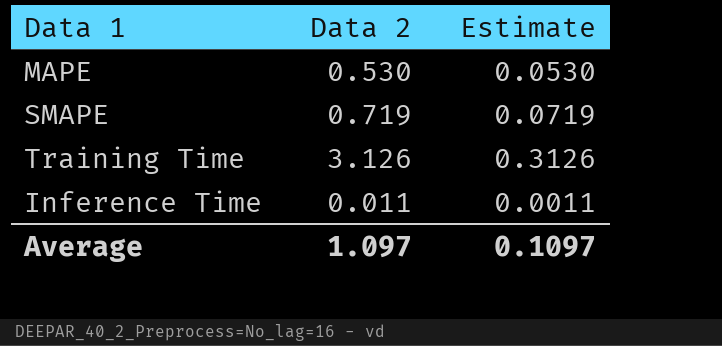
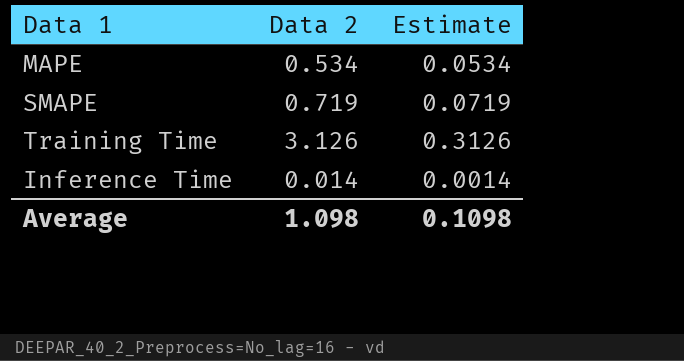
MAPE | Data 2: 0.530 -> 0.534
MAPE | Estimate: 0.0530 -> 0.0534
Inference Time | Data 2: 0.011 -> 0.014
Inference Time | Estimate: 0.0011 -> 0.0014
Average | Data 2: 1.097 -> 1.098
Average | Estimate: 0.1097 -> 0.1098

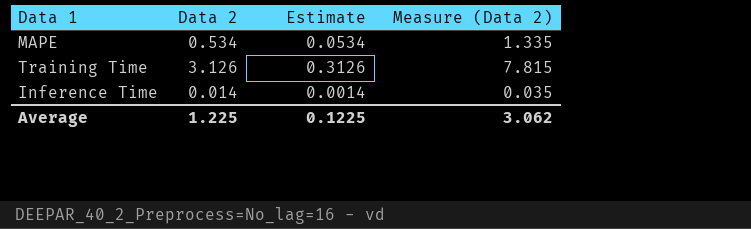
column Measure (Data 2) | formula: none -> [Data 2] * 2.5
row SMAPE: 0.719 | 0.0719 -> none
Average | Data 2: 1.098 -> 1.225
Average | Estimate: 0.1098 -> 0.1225

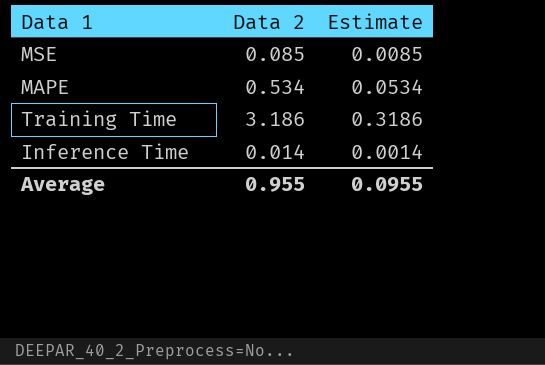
column Measure (Data 2) | formula: [Data 2] * 2.5 -> none
row MSE: none -> 0.085 | 0.0085
Training Time | Data 2: 3.126 -> 3.186
Training Time | Estimate: 0.3126 -> 0.3186
Average | Data 2: 1.225 -> 0.955
Average | Estimate: 0.1225 -> 0.0955

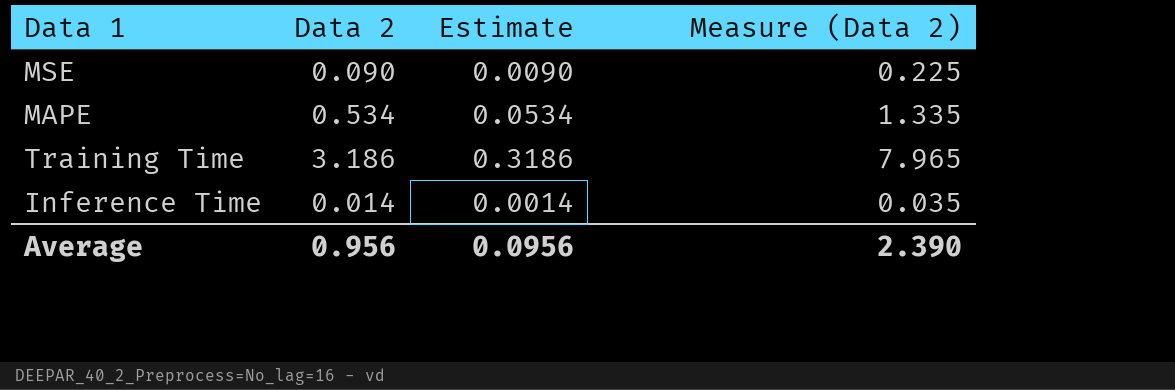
column Measure (Data 2) | formula: none -> [Data 2] * 2.5
MSE | Data 2: 0.085 -> 0.090
MSE | Estimate: 0.0085 -> 0.0090
Average | Data 2: 0.955 -> 0.956
Average | Estimate: 0.0955 -> 0.0956

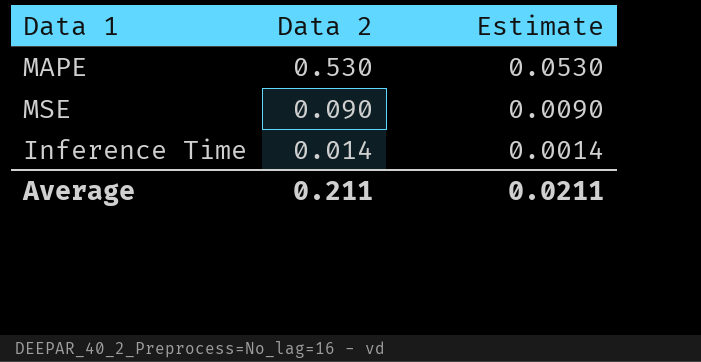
row order: none -> Data 2 descending
column Measure (Data 2) | formula: [Data 2] * 2.5 -> none
row Training Time: 3.186 | 0.3186 | 7.965 -> none
MAPE | Data 2: 0.534 -> 0.530
MAPE | Estimate: 0.0534 -> 0.0530
Average | Data 2: 0.956 -> 0.211
Average | Estimate: 0.0956 -> 0.0211

